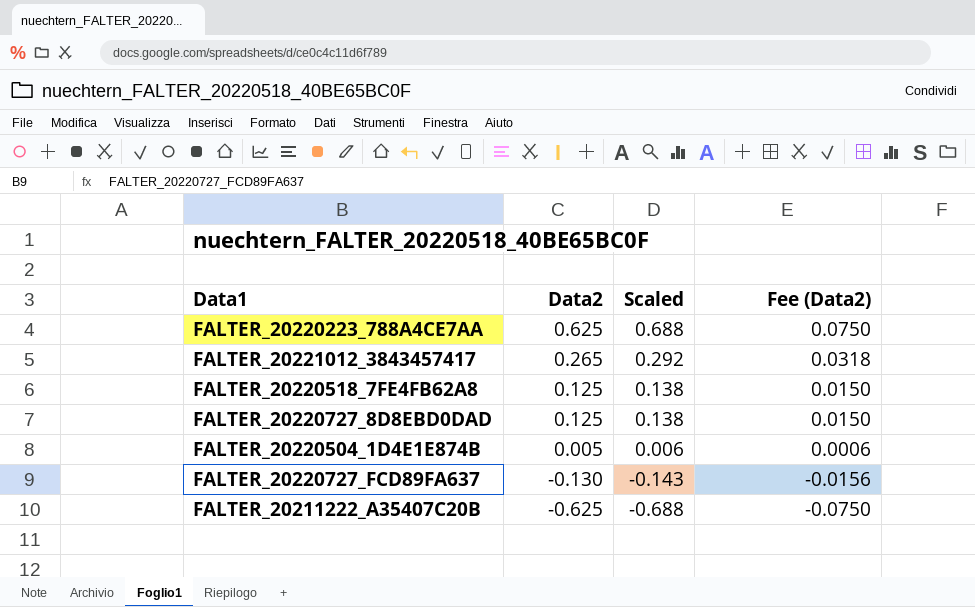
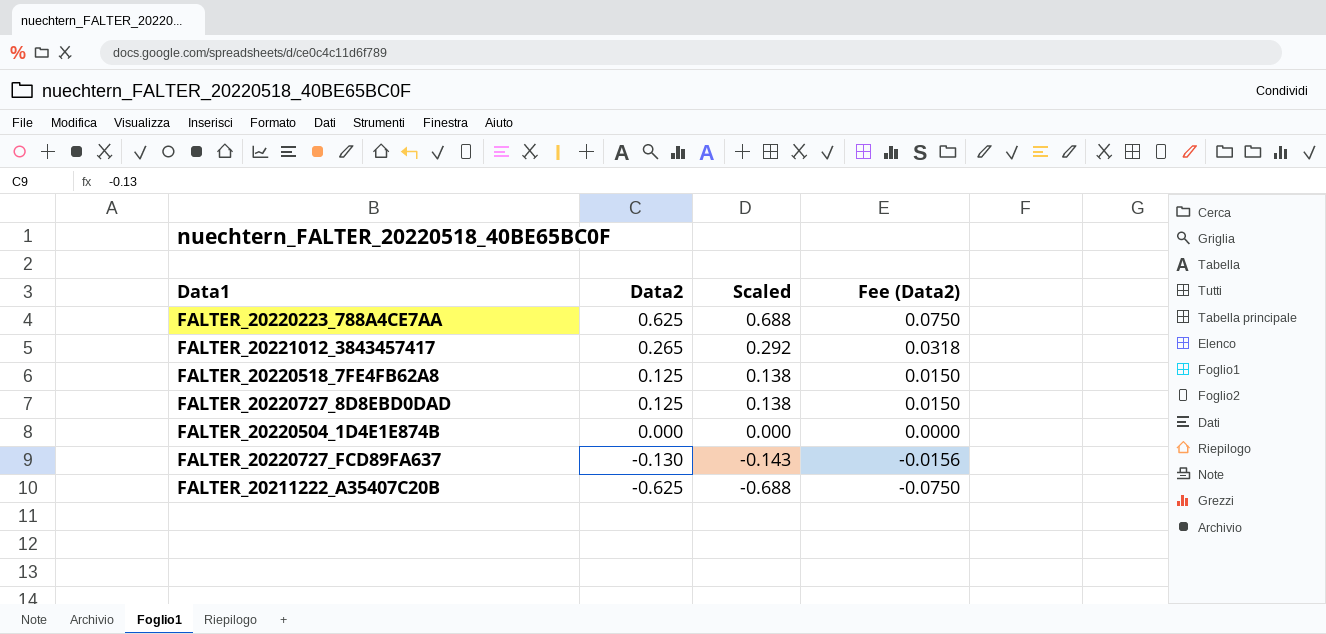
FALTER_20220504_1D4E1E874B | Data2: 0.005 -> 0.000
FALTER_20220504_1D4E1E874B | Scaled: 0.006 -> 0.000
FALTER_20220504_1D4E1E874B | Fee (Data2): 0.0006 -> 0.0000

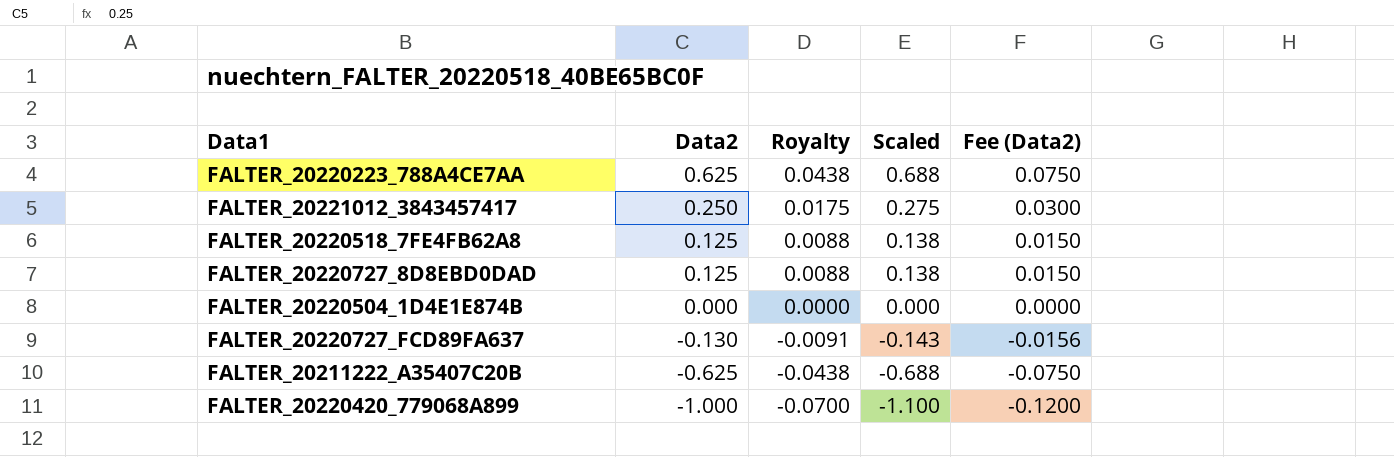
column Royalty | formula: none -> [Data2] * 0.07
FALTER_20221012_3843457417 | Data2: 0.265 -> 0.250
FALTER_20221012_3843457417 | Scaled: 0.292 -> 0.275
FALTER_20221012_3843457417 | Fee (Data2): 0.0318 -> 0.0300
row FALTER_20220420_779068A899: none -> -1.000 | -0.0700 | -1.100 | -0.1200

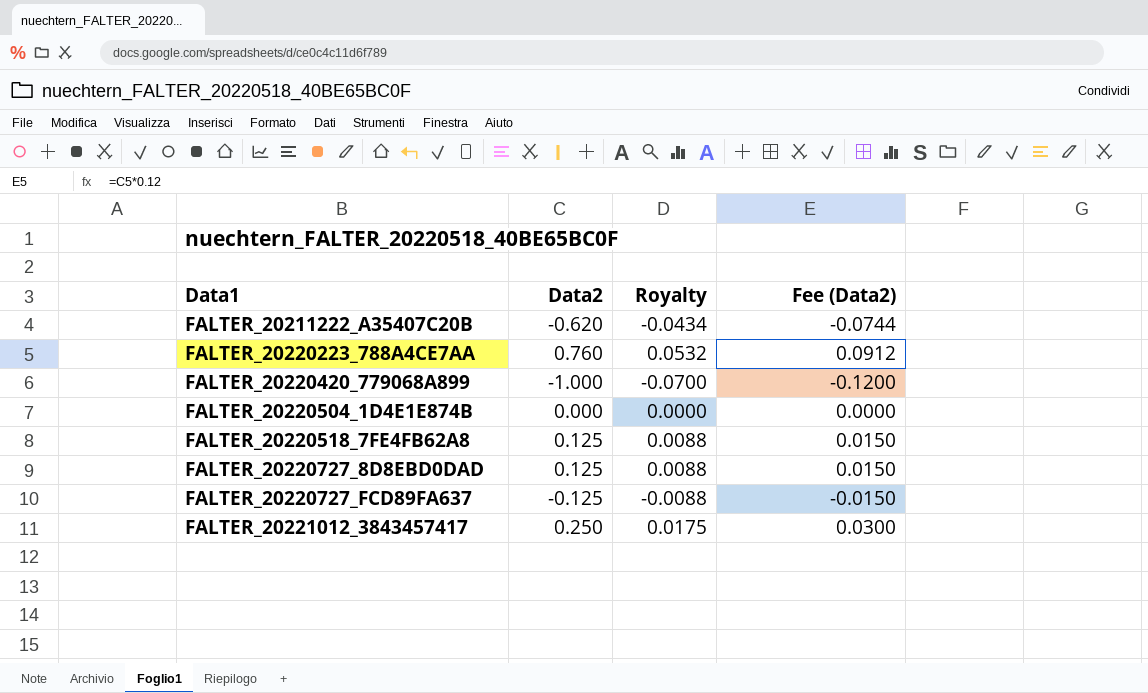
row order: Data2 descending -> Data1 ascending
column Scaled | formula: [Data2] * 1.1 -> none
FALTER_20211222_A35407C20B | Data2: -0.625 -> -0.620
FALTER_20211222_A35407C20B | Royalty: -0.0438 -> -0.0434
FALTER_20211222_A35407C20B | Fee (Data2): -0.0750 -> -0.0744
FALTER_20220223_788A4CE7AA | Data2: 0.625 -> 0.760
FALTER_20220223_788A4CE7AA | Royalty: 0.0438 -> 0.0532
FALTER_20220223_788A4CE7AA | Fee (Data2): 0.0750 -> 0.0912
FALTER_20220727_FCD89FA637 | Data2: -0.130 -> -0.125
FALTER_20220727_FCD89FA637 | Royalty: -0.0091 -> -0.0088
FALTER_20220727_FCD89FA637 | Fee (Data2): -0.0156 -> -0.0150

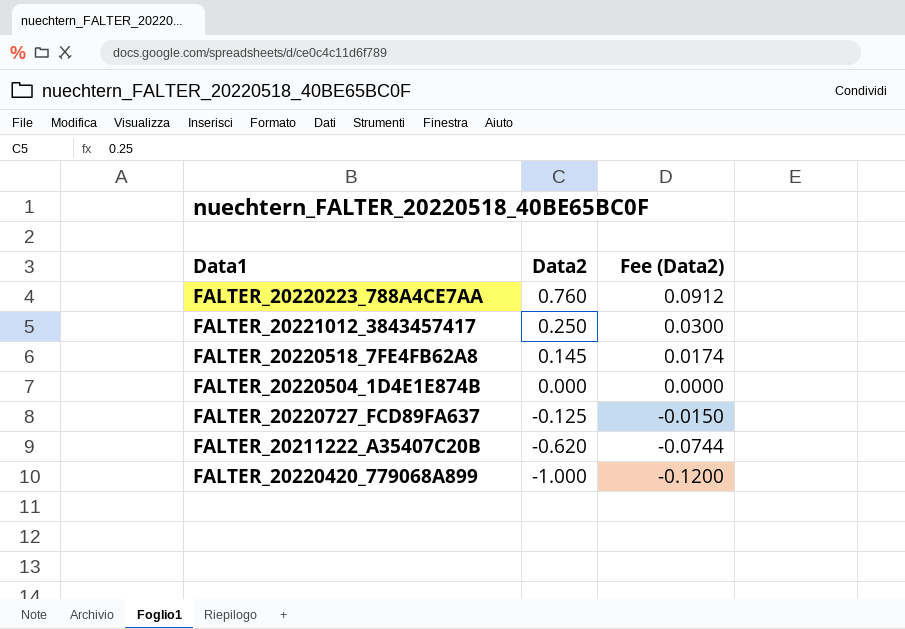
row order: Data1 ascending -> Data2 descending
column Royalty | formula: [Data2] * 0.07 -> none
row FALTER_20220727_8D8EBD0DAD: 0.125 | 0.0088 | 0.0150 -> none
FALTER_20220518_7FE4FB62A8 | Data2: 0.125 -> 0.145
FALTER_20220518_7FE4FB62A8 | Fee (Data2): 0.0150 -> 0.0174

